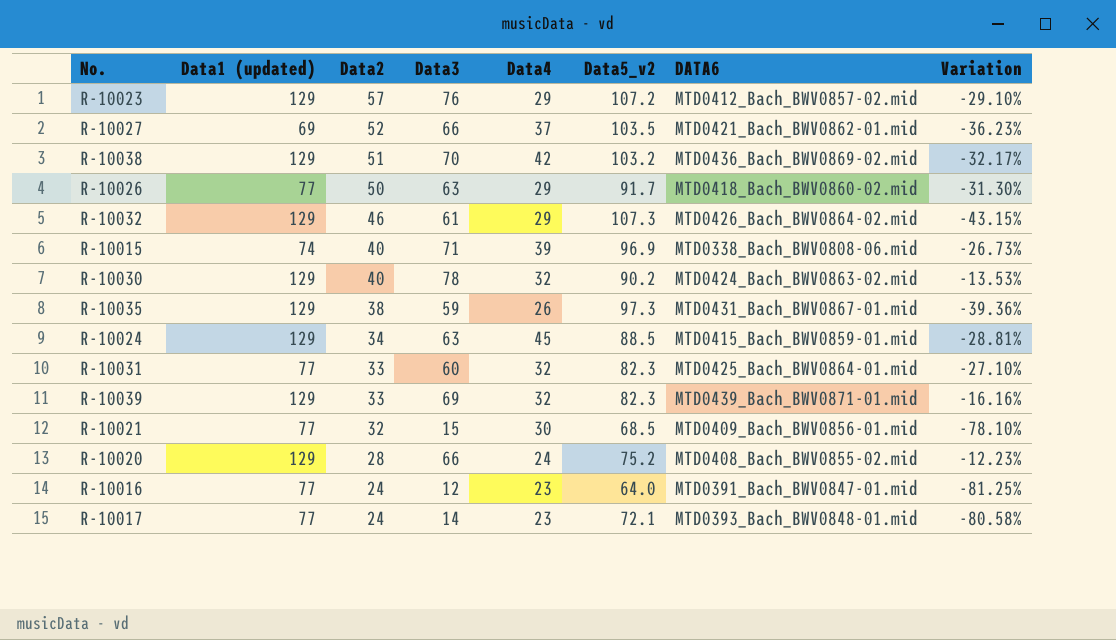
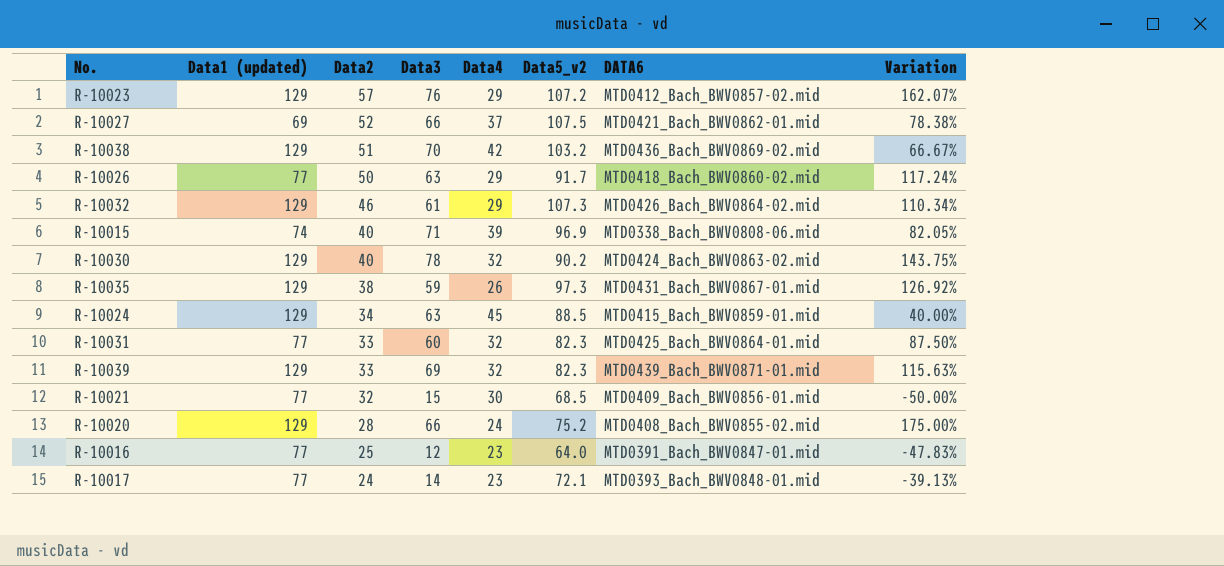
column Variation | formula: ([Data3] - [Data5_v2]) / [Data5_v2] -> ([Data3] - [Data4]) / [Data4]
R-10027 | Data5_v2: 103.5 -> 107.5
R-10016 | Data2: 24 -> 25

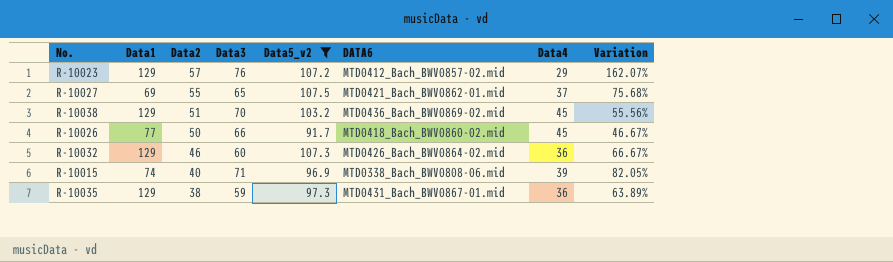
filter: none -> Data5_v2 >= 91.7
column name: Data1 (updated) -> Data1
column Data4 | position: 5 -> 7
R-10027 | Data2: 52 -> 55
R-10027 | Data3: 66 -> 65
R-10027 | Variation: 78.38% -> 75.68%
R-10038 | Data4: 42 -> 45
R-10038 | Variation: 66.67% -> 55.56%
R-10026 | Data3: 63 -> 66
R-10026 | Data4: 29 -> 45
R-10026 | Variation: 117.24% -> 46.67%
R-10032 | Data3: 61 -> 60
R-10032 | Data4: 29 -> 36
R-10032 | Variation: 110.34% -> 66.67%
R-10035 | Data4: 26 -> 36
R-10035 | Variation: 126.92% -> 63.89%

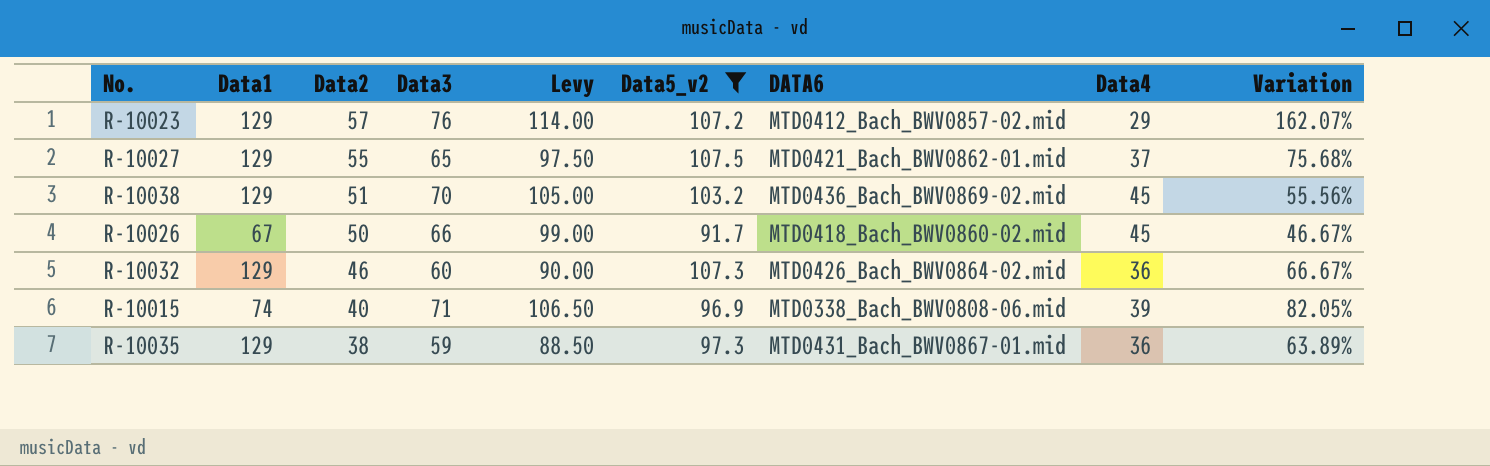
column Levy | formula: none -> [Data3] * 1.5
R-10027 | Data1: 69 -> 129
R-10026 | Data1: 77 -> 67

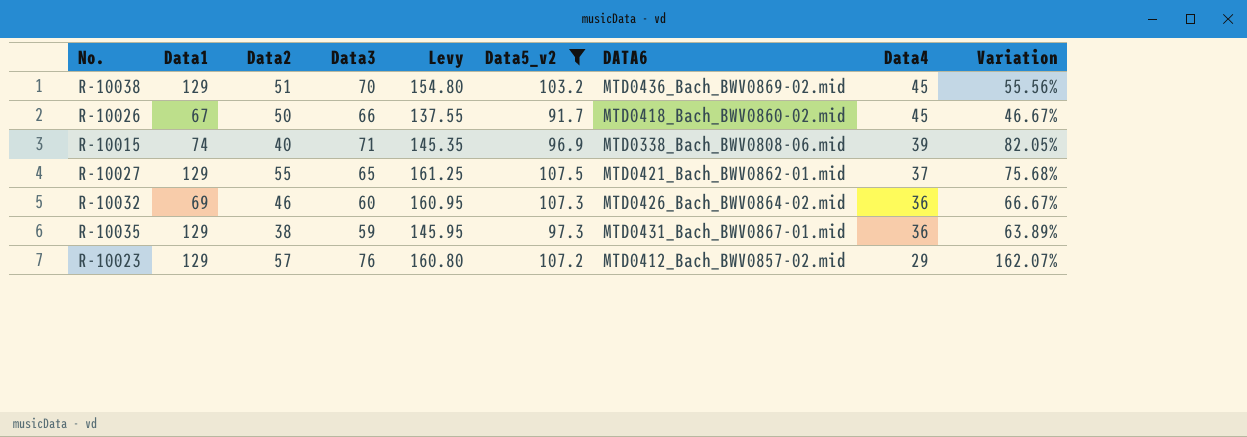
row order: Data2 descending -> Data4 descending
column Levy | formula: [Data3] * 1.5 -> [Data5_v2] * 1.5
R-10032 | Data1: 129 -> 69

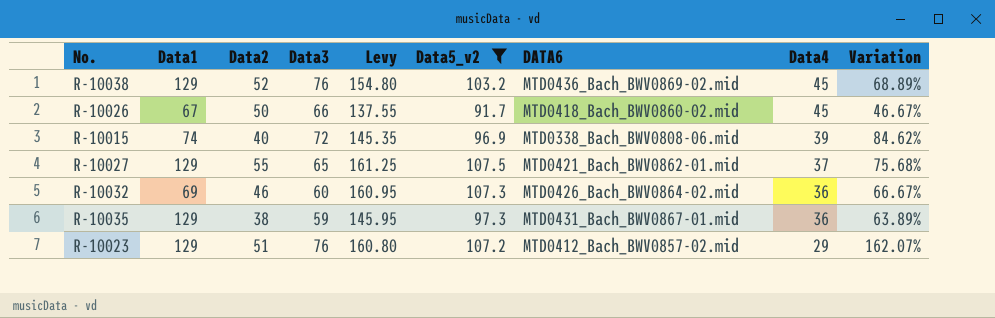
R-10038 | Data2: 51 -> 52
R-10038 | Data3: 70 -> 76
R-10038 | Variation: 55.56% -> 68.89%
R-10015 | Data3: 71 -> 72
R-10015 | Variation: 82.05% -> 84.62%
R-10023 | Data2: 57 -> 51

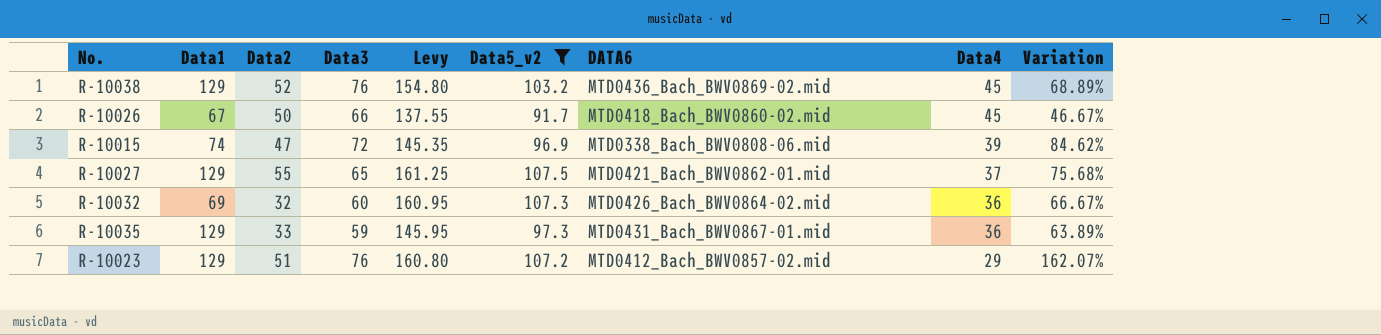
R-10015 | Data2: 40 -> 47
R-10032 | Data2: 46 -> 32
R-10035 | Data2: 38 -> 33

